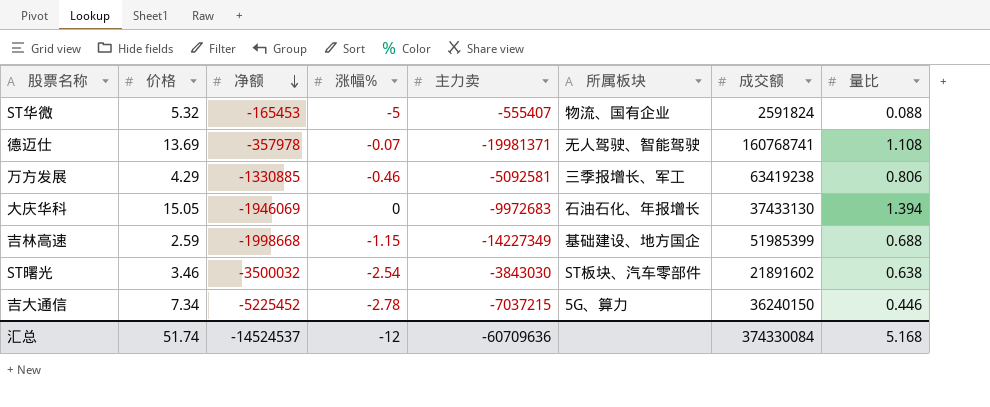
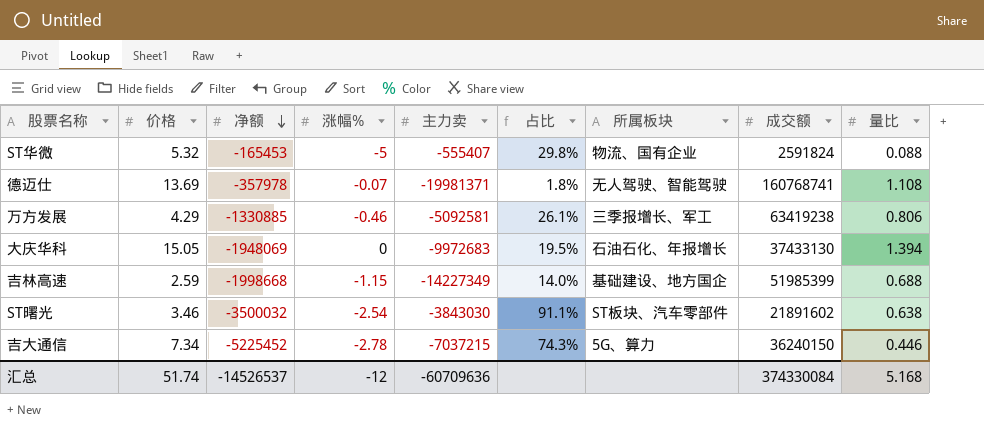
column 占比 | formula: none -> [净额] / [主力卖]
大庆华科 | 净额: -1946069 -> -1948069
汇总 | 净额: -14524537 -> -14526537

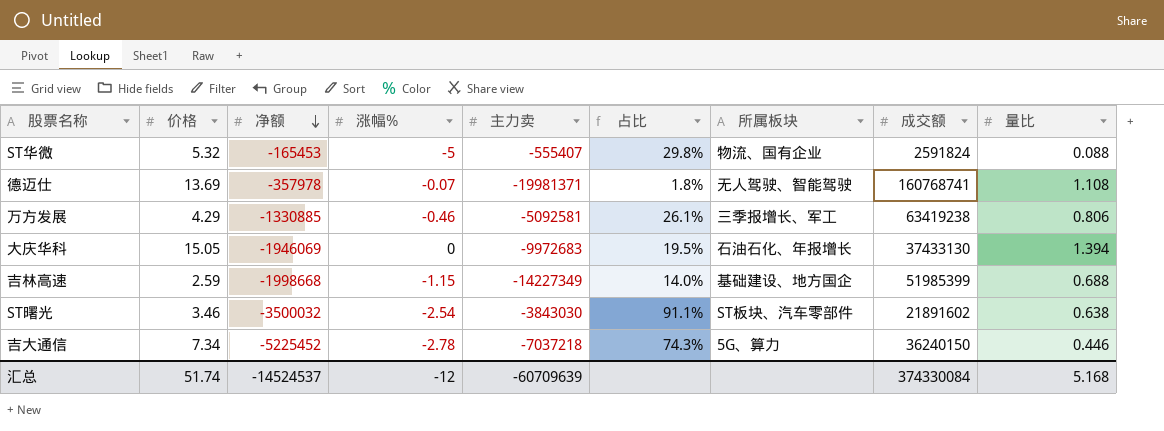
大庆华科 | 净额: -1948069 -> -1946069
吉大通信 | 主力卖: -7037215 -> -7037218
汇总 | 净额: -14526537 -> -14524537
汇总 | 主力卖: -60709636 -> -60709639

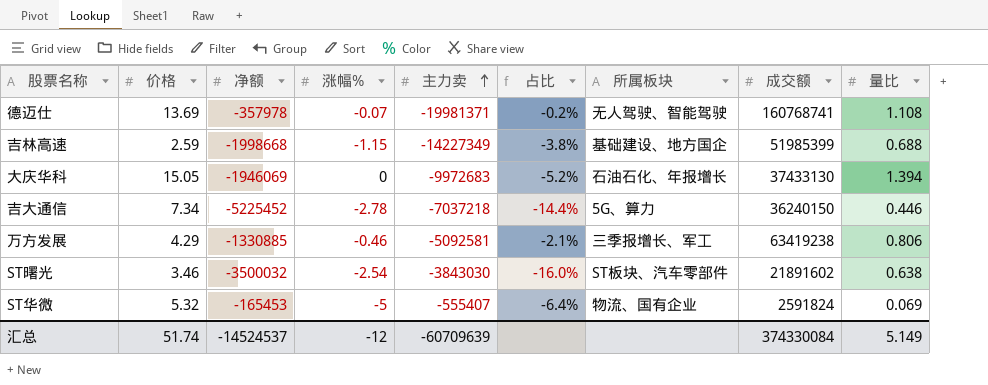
row order: 净额 descending -> 主力卖 ascending
column 占比 | formula: [净额] / [主力卖] -> [净额] / [成交额]
ST华微 | 量比: 0.088 -> 0.069
汇总 | 量比: 5.168 -> 5.149

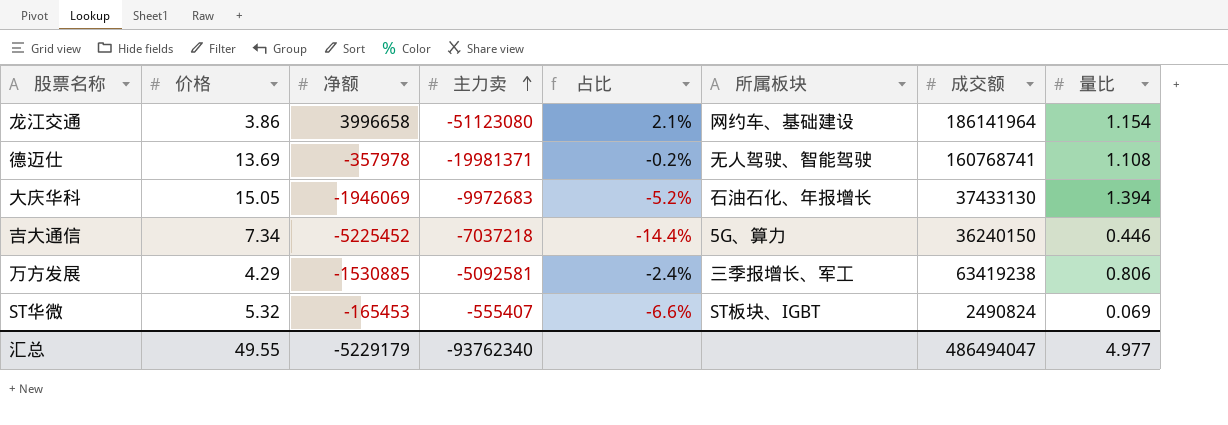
column 涨幅% | position: 4 -> none
row 吉林高速: 2.59 | -1998668 | -1.15 | -14227349 | -3.8% | 基础建设、地方国企 | 51985399 | 0.688 -> none
row ST曙光: 3.46 | -3500032 | -2.54 | -3843030 | -16.0% | ST板块、汽车零部件 | 21891602 | 0.638 -> none
row 龙江交通: none -> 3.86 | 3996658 | -51123080 | 2.1% | 网约车、基础建设 | 186141964 | 1.154
万方发展 | 净额: -1330885 -> -1530885
万方发展 | 占比: -2.1% -> -2.4%
ST华微 | 占比: -6.4% -> -6.6%
ST华微 | 所属板块: 物流、国有企业 -> ST板块、IGBT
ST华微 | 成交额: 2591824 -> 2490824
汇总 | 价格: 51.74 -> 49.55
汇总 | 净额: -14524537 -> -5229179
汇总 | 主力卖: -60709639 -> -93762340
汇总 | 成交额: 374330084 -> 486494047
汇总 | 量比: 5.149 -> 4.977

